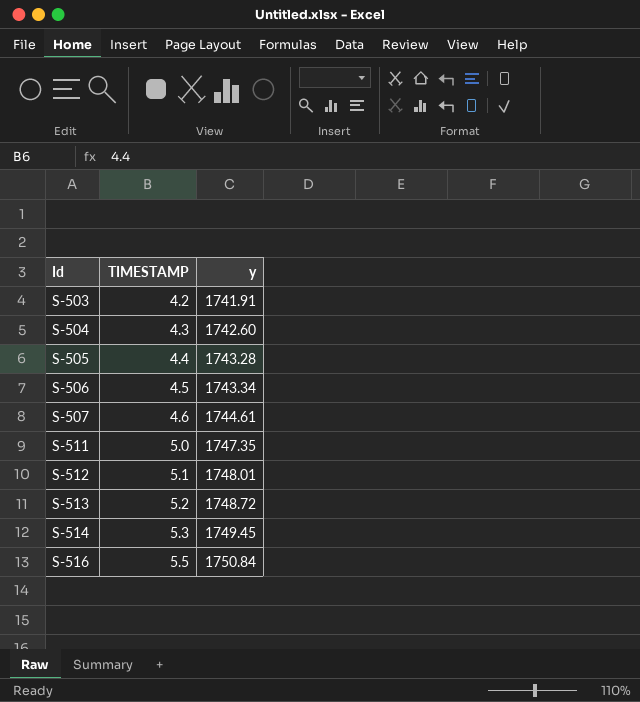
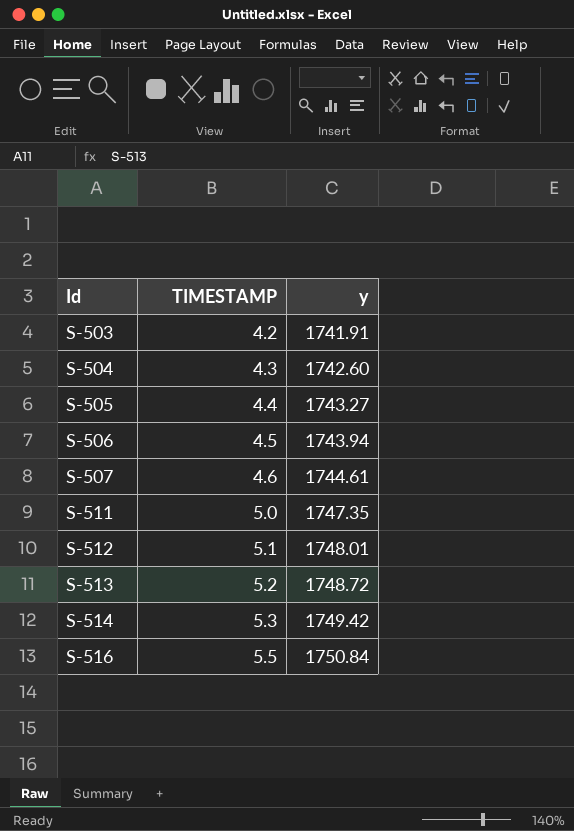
S-505 | y: 1743.28 -> 1743.27
S-506 | y: 1743.34 -> 1743.94
S-514 | y: 1749.45 -> 1749.42

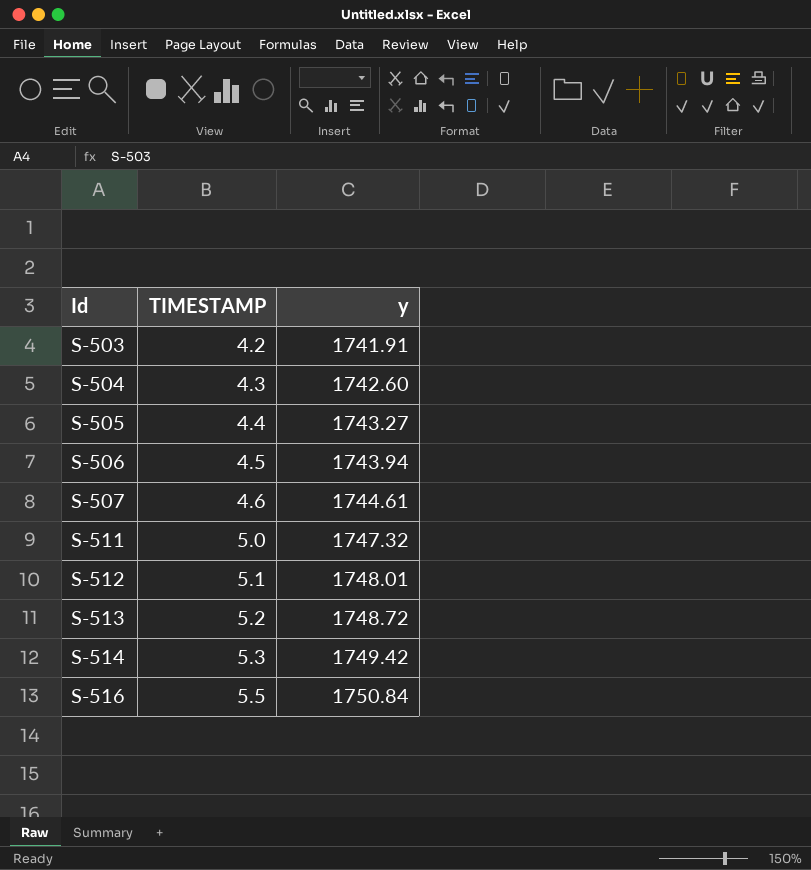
S-511 | y: 1747.35 -> 1747.32

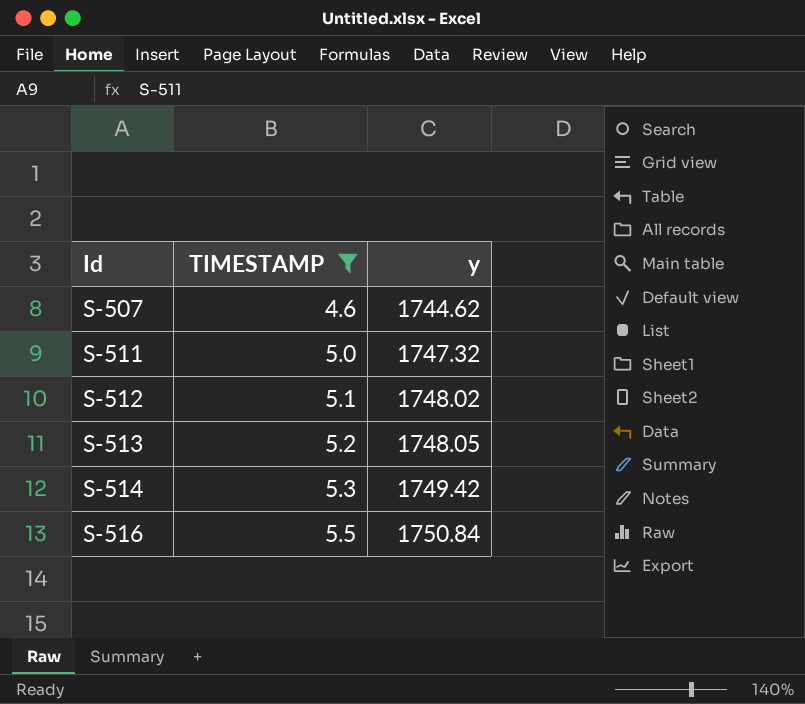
filter: none -> TIMESTAMP >= 4.6
S-507 | y: 1744.61 -> 1744.62
S-512 | y: 1748.01 -> 1748.02
S-513 | y: 1748.72 -> 1748.05

